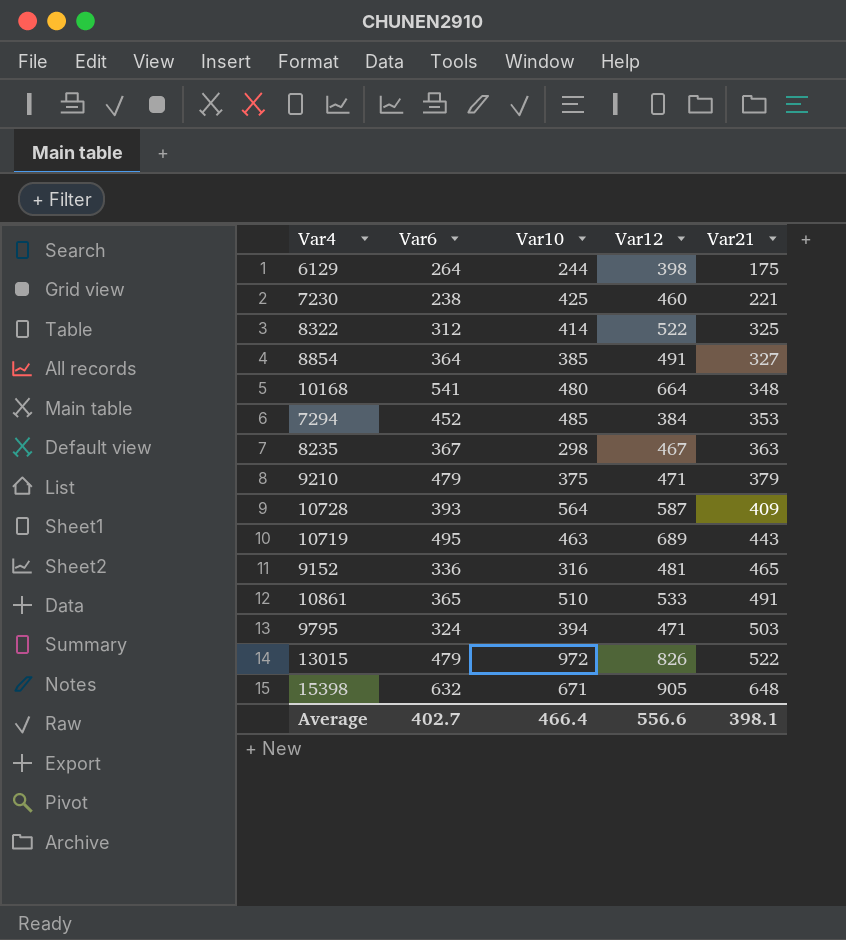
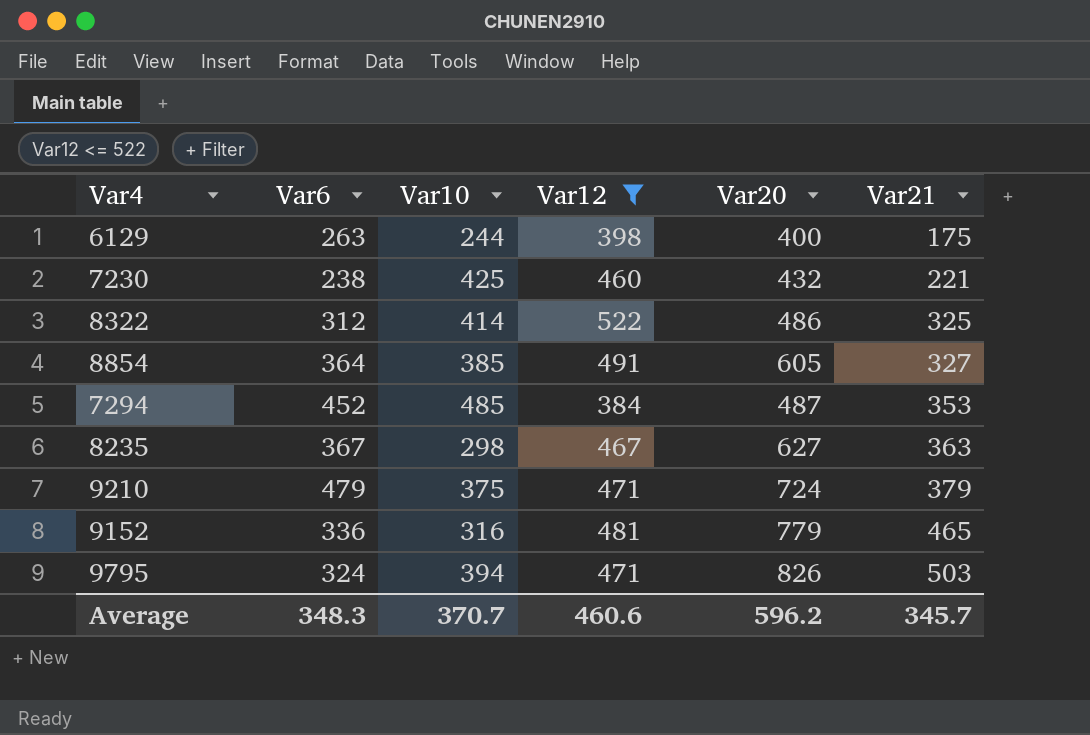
filter: none -> Var12 <= 522
column Var20 | position: none -> 5
6129 | Var6: 264 -> 263
Average | Var6: 402.7 -> 348.3
Average | Var10: 466.4 -> 370.7
Average | Var12: 556.6 -> 460.6
Average | Var21: 398.1 -> 345.7

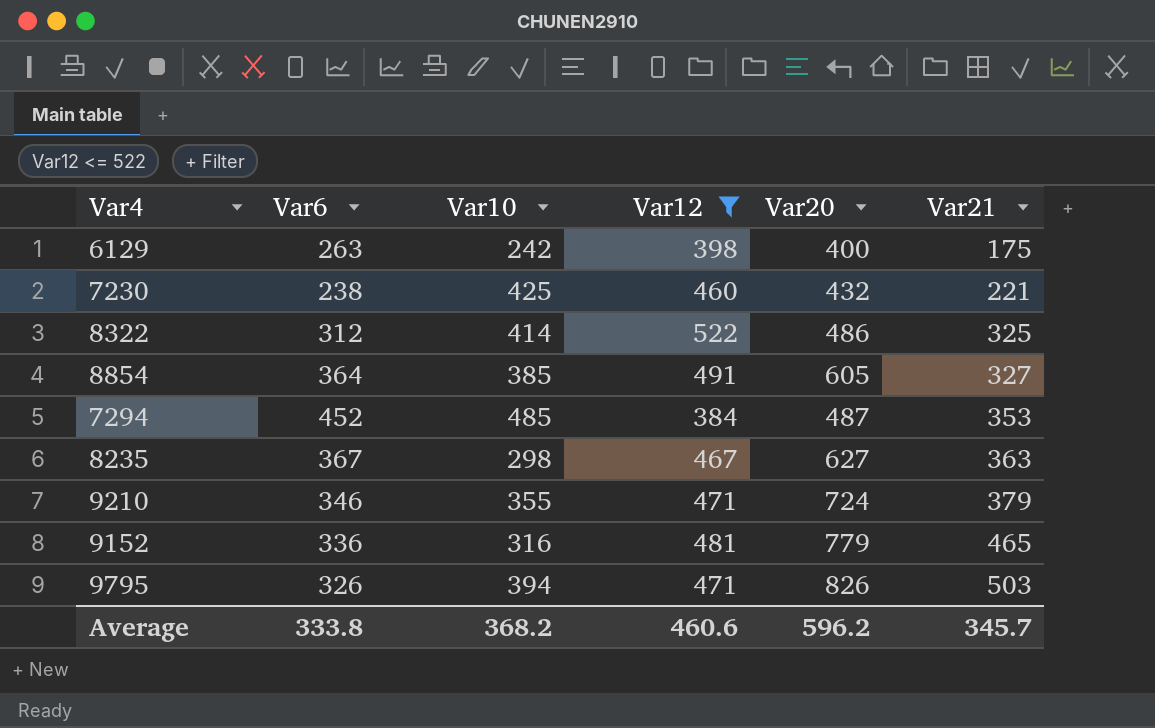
6129 | Var10: 244 -> 242
9210 | Var6: 479 -> 346
9210 | Var10: 375 -> 355
9795 | Var6: 324 -> 326
Average | Var6: 348.3 -> 333.8
Average | Var10: 370.7 -> 368.2

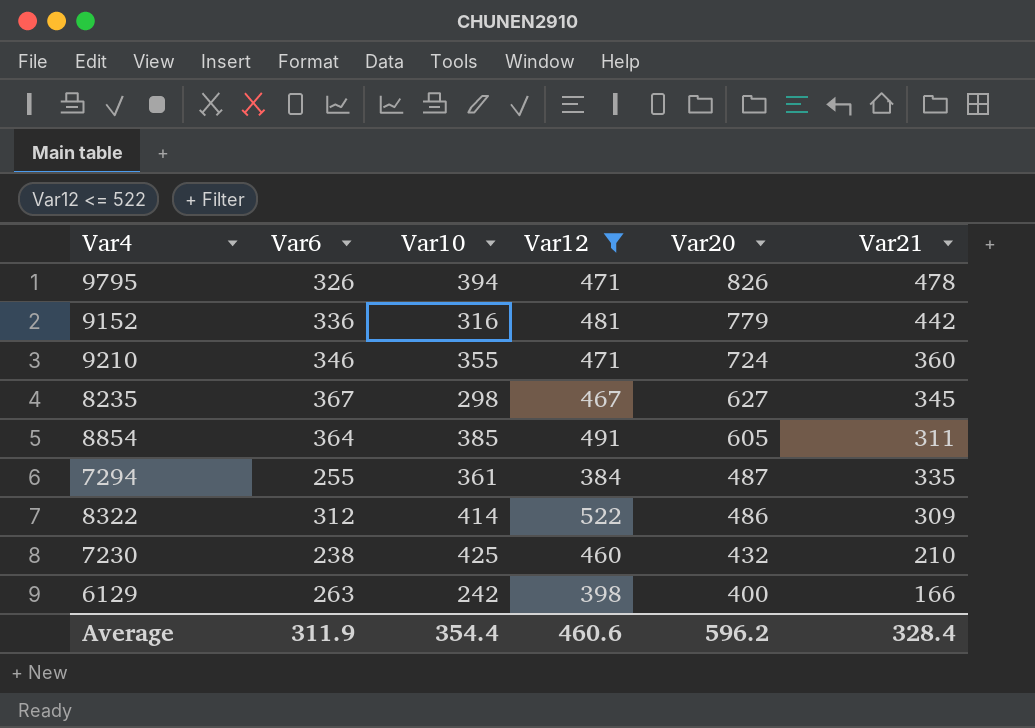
row order: Var21 ascending -> Var20 descending
9795 | Var21: 503 -> 478
9152 | Var21: 465 -> 442
9210 | Var21: 379 -> 360
8235 | Var21: 363 -> 345
8854 | Var21: 327 -> 311
7294 | Var6: 452 -> 255
7294 | Var10: 485 -> 361
7294 | Var21: 353 -> 335
8322 | Var21: 325 -> 309
7230 | Var21: 221 -> 210
6129 | Var21: 175 -> 166
Average | Var6: 333.8 -> 311.9
Average | Var10: 368.2 -> 354.4
Average | Var21: 345.7 -> 328.4

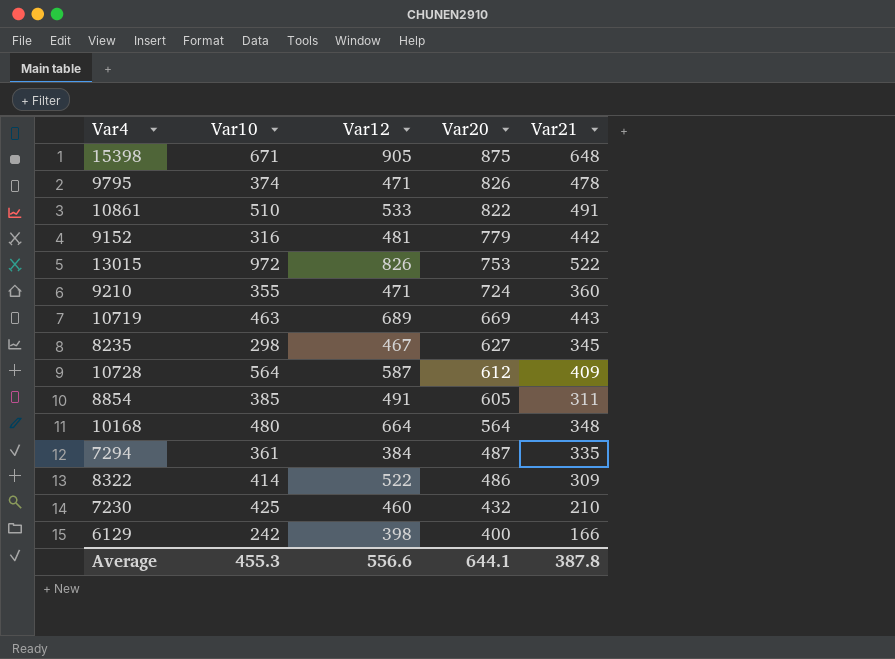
filter: Var12 <= 522 -> none
column Var6 | position: 2 -> none
9795 | Var10: 394 -> 374
Average | Var10: 354.4 -> 455.3
Average | Var12: 460.6 -> 556.6
Average | Var20: 596.2 -> 644.1
Average | Var21: 328.4 -> 387.8

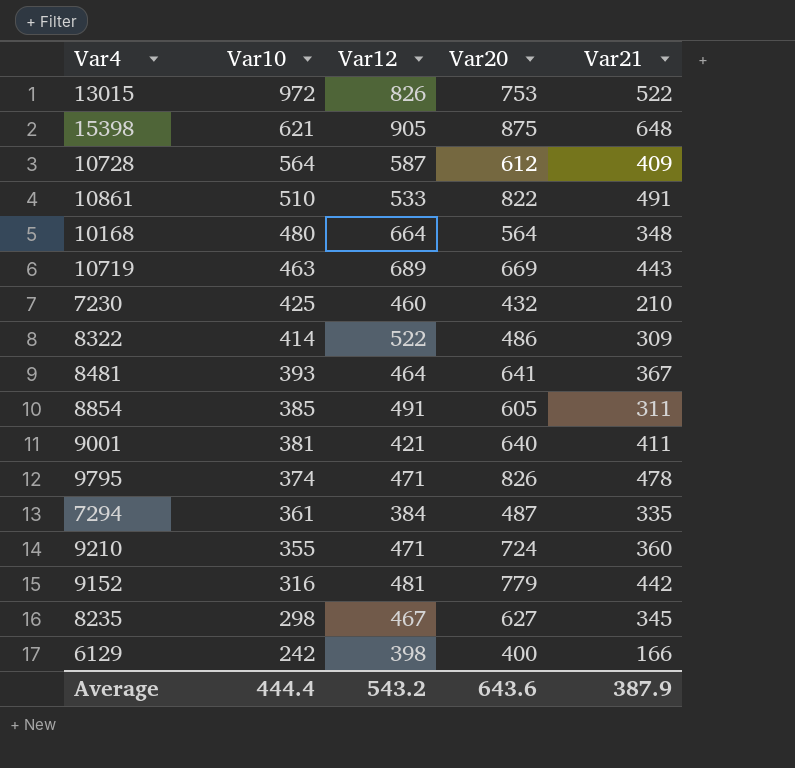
row order: Var20 descending -> Var10 descending
15398 | Var10: 671 -> 621
row 8481: none -> 393 | 464 | 641 | 367
row 9001: none -> 381 | 421 | 640 | 411
Average | Var10: 455.3 -> 444.4
Average | Var12: 556.6 -> 543.2
Average | Var20: 644.1 -> 643.6
Average | Var21: 387.8 -> 387.9

